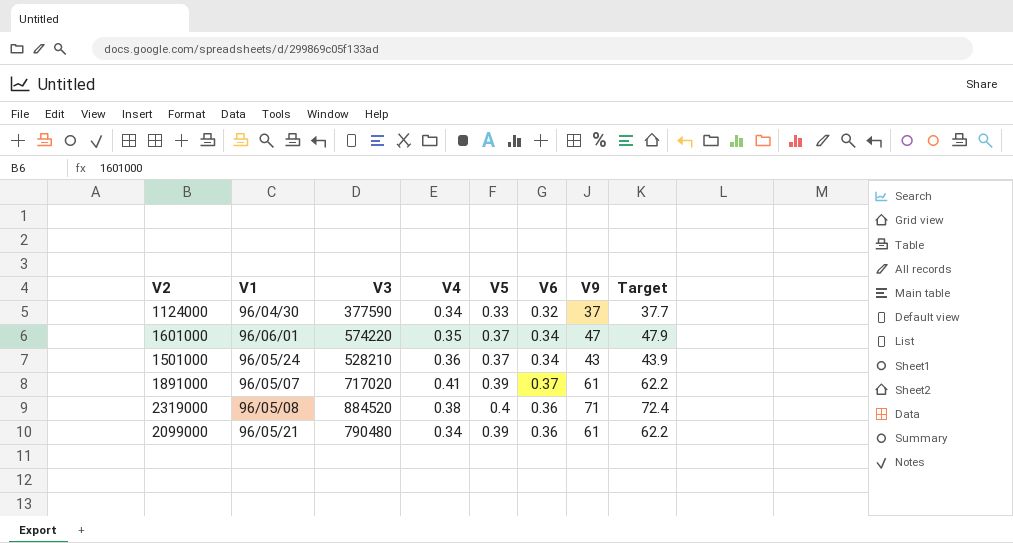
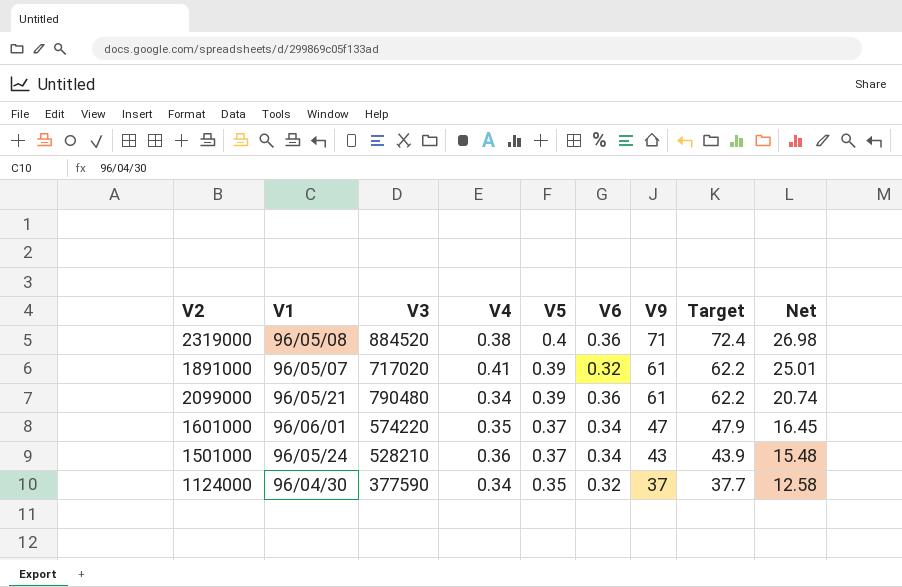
row order: none -> V5 descending
column Net | formula: none -> [V4] * [V9]
1891000 | V6: 0.37 -> 0.32
1124000 | V5: 0.33 -> 0.35

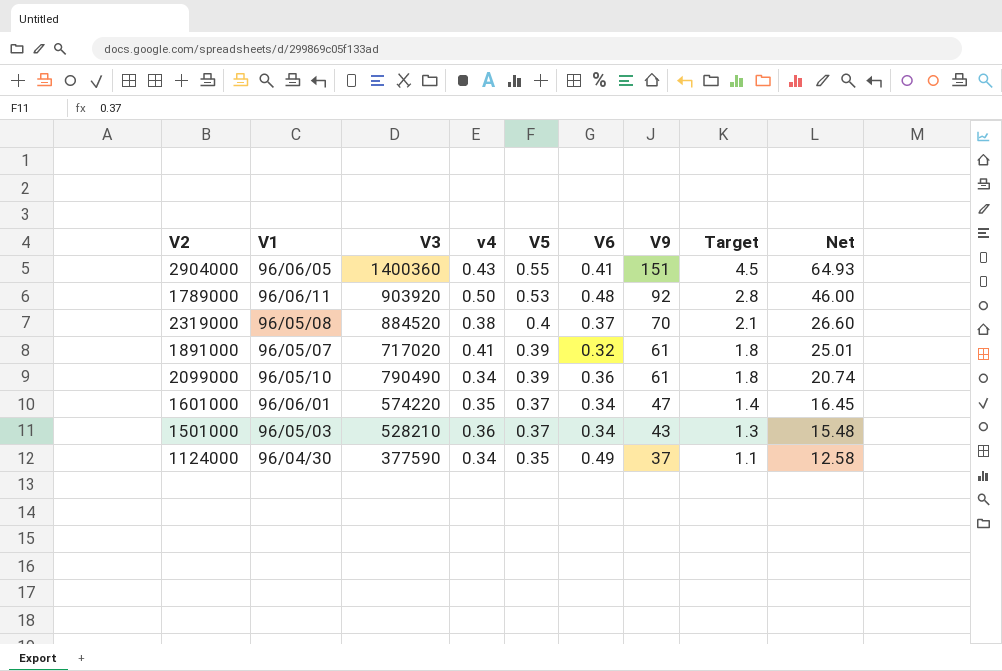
column name: V4 -> v4
column Target | formula: [V9] * 1.02 -> [V9] * 0.03
row 2904000: none -> 96/06/05 | 1400360 | 0.43 | 0.55 | 0.41 | 151 | 4.5 | 64.93
row 1789000: none -> 96/06/11 | 903920 | 0.50 | 0.53 | 0.48 | 92 | 2.8 | 46.00
2319000 | V6: 0.36 -> 0.37
2319000 | V9: 71 -> 70
2319000 | Net: 26.98 -> 26.60
2099000 | V1: 96/05/21 -> 96/05/10
2099000 | V3: 790480 -> 790490
1501000 | V1: 96/05/24 -> 96/05/03
1124000 | V6: 0.32 -> 0.49

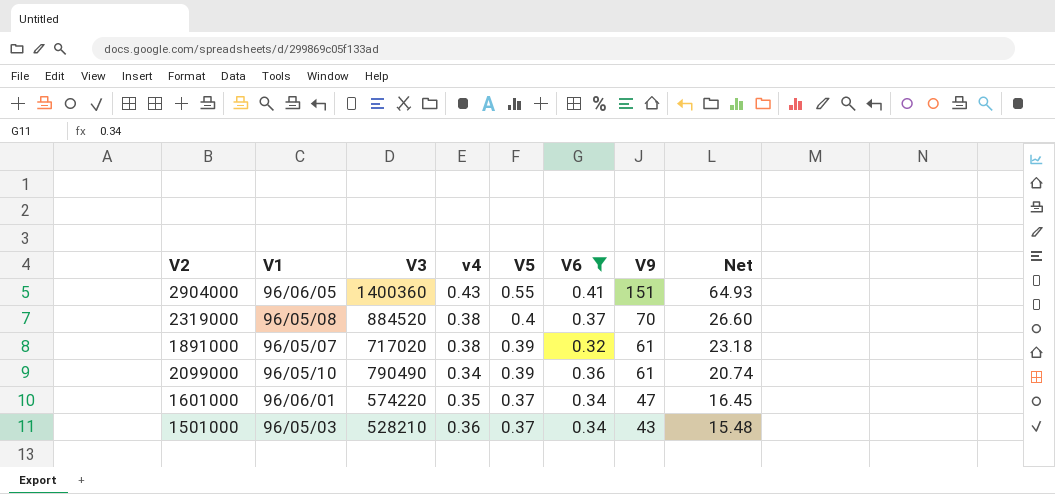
filter: none -> V6 <= 0.41
column Target | formula: [V9] * 0.03 -> none
1891000 | v4: 0.41 -> 0.38
1891000 | Net: 25.01 -> 23.18

